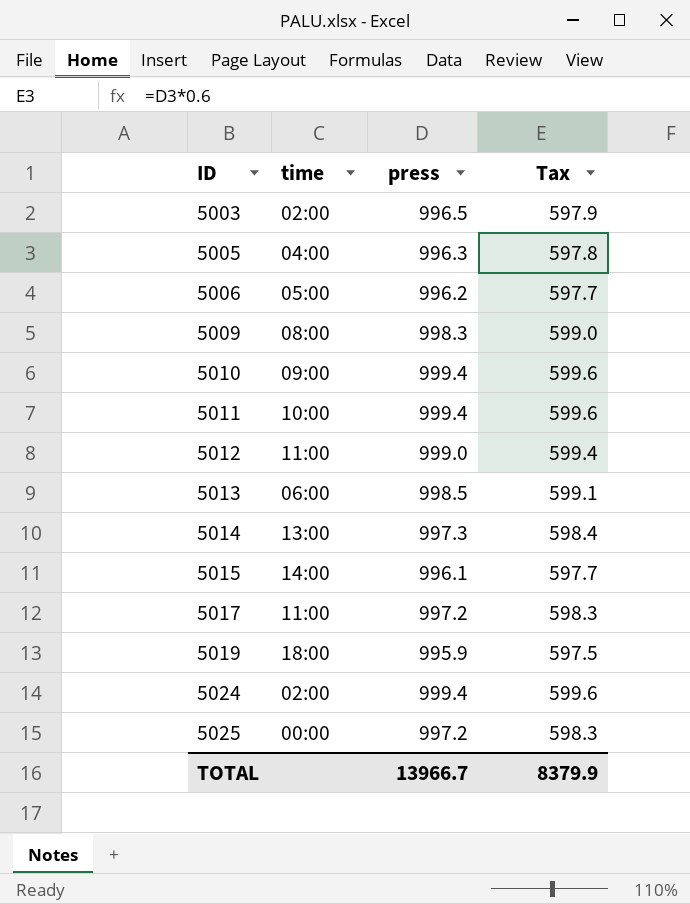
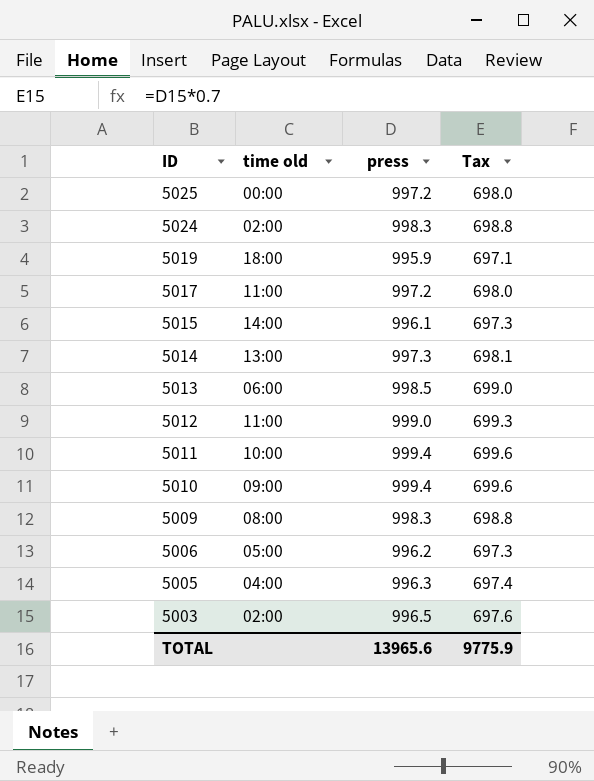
row order: ID ascending -> ID descending
column name: time -> time old
column Tax | formula: [press] * 0.6 -> [press] * 0.7
5024 | press: 999.4 -> 998.3
TOTAL | press: 13966.7 -> 13965.6
TOTAL | Tax: 8379.9 -> 9775.9

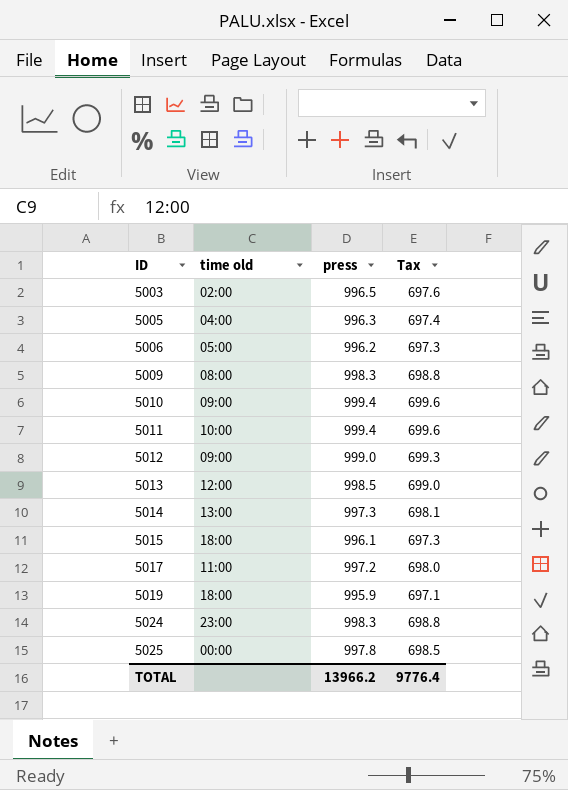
row order: ID descending -> ID ascending
5012 | time old: 11:00 -> 09:00
5013 | time old: 06:00 -> 12:00
5015 | time old: 14:00 -> 18:00
5024 | time old: 02:00 -> 23:00
5025 | press: 997.2 -> 997.8
5025 | Tax: 698.0 -> 698.5
TOTAL | press: 13965.6 -> 13966.2
TOTAL | Tax: 9775.9 -> 9776.4

